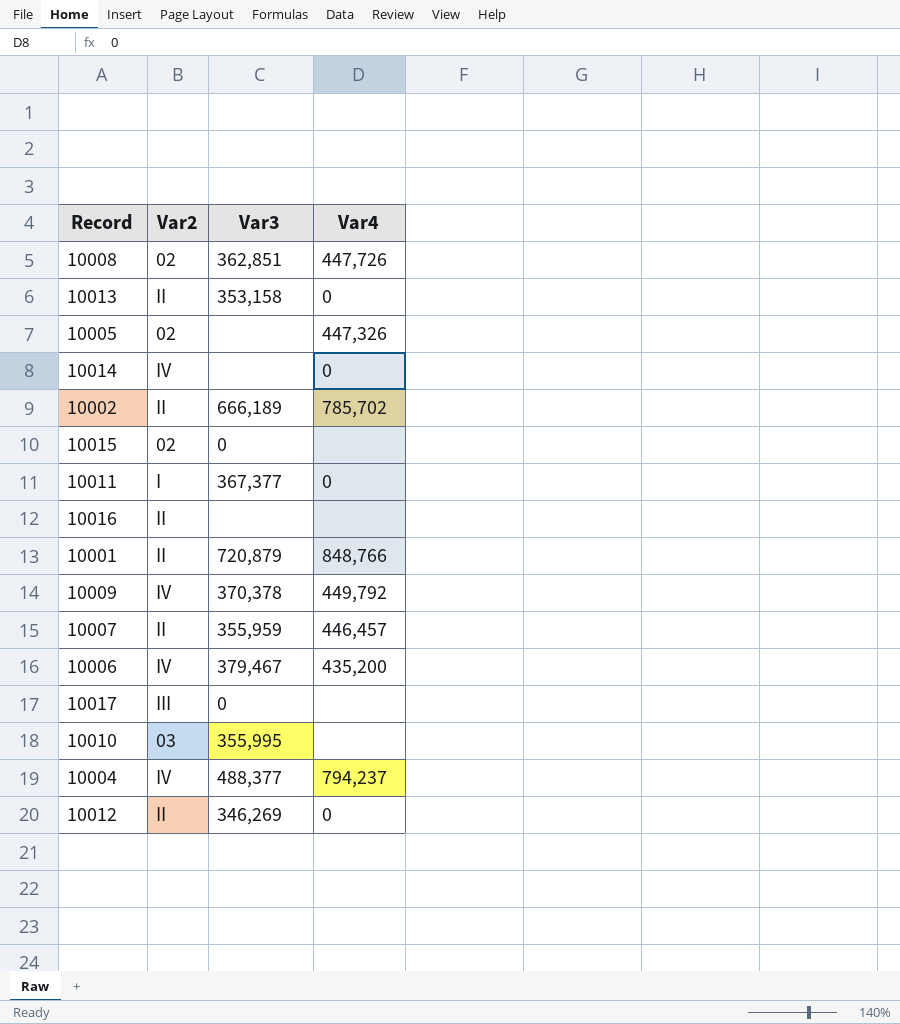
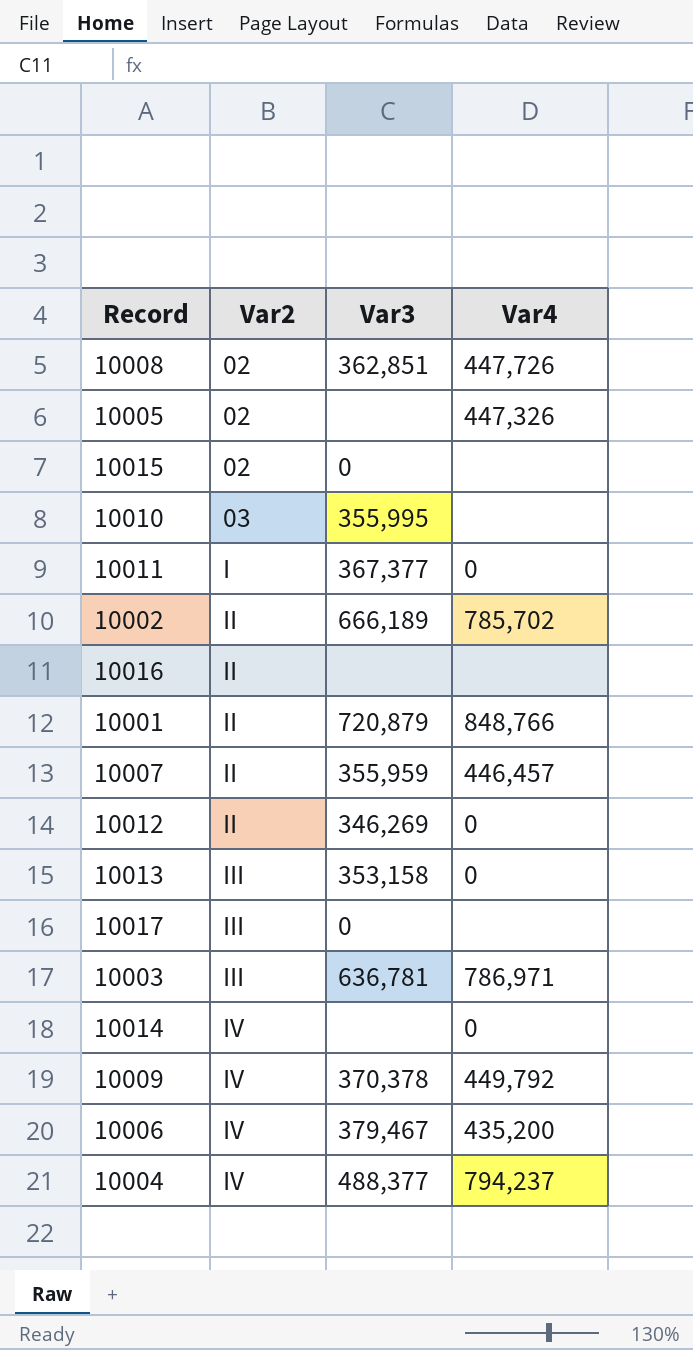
row order: none -> Var2 ascending
10013 | Var2: II -> III
row 10003: none -> III | 636,781 | 786,971

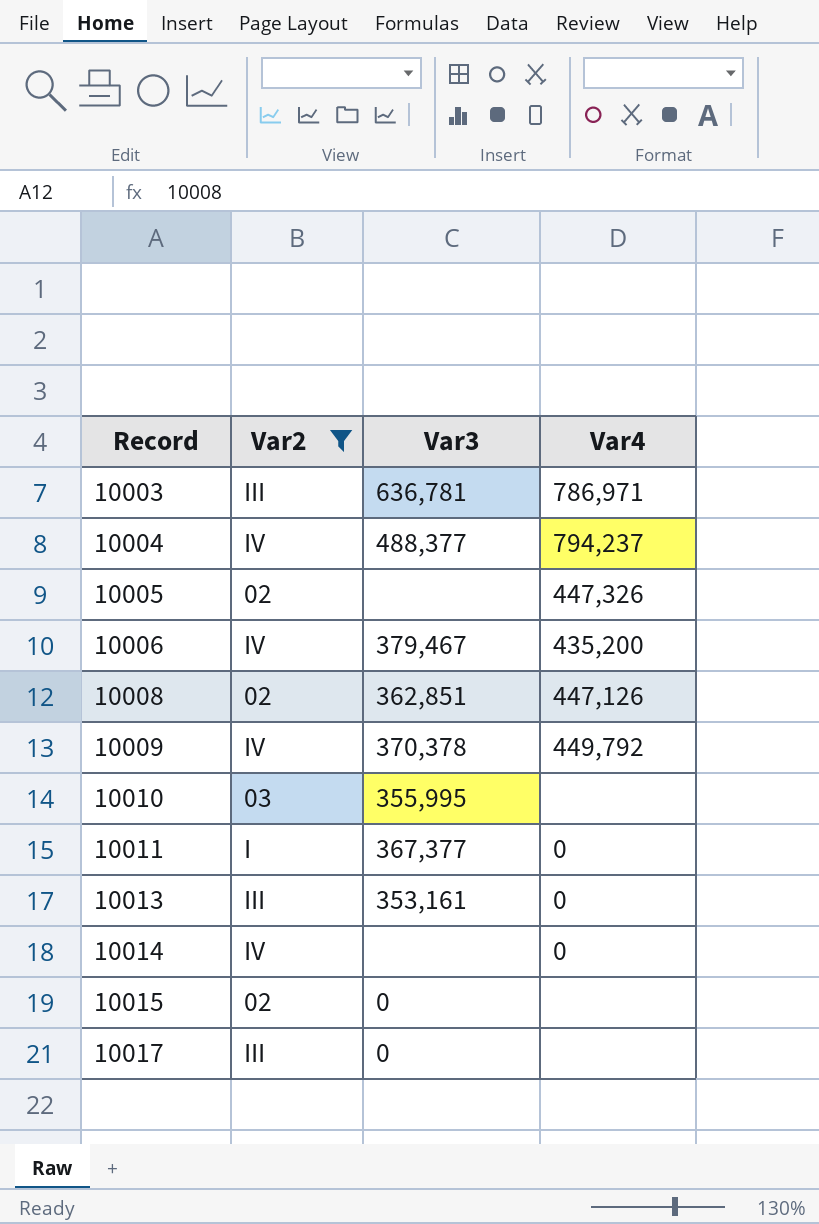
filter: none -> Var2 != II
row order: Var2 ascending -> Record ascending
10008 | Var4: 447,726 -> 447,126
10013 | Var3: 353,158 -> 353,161

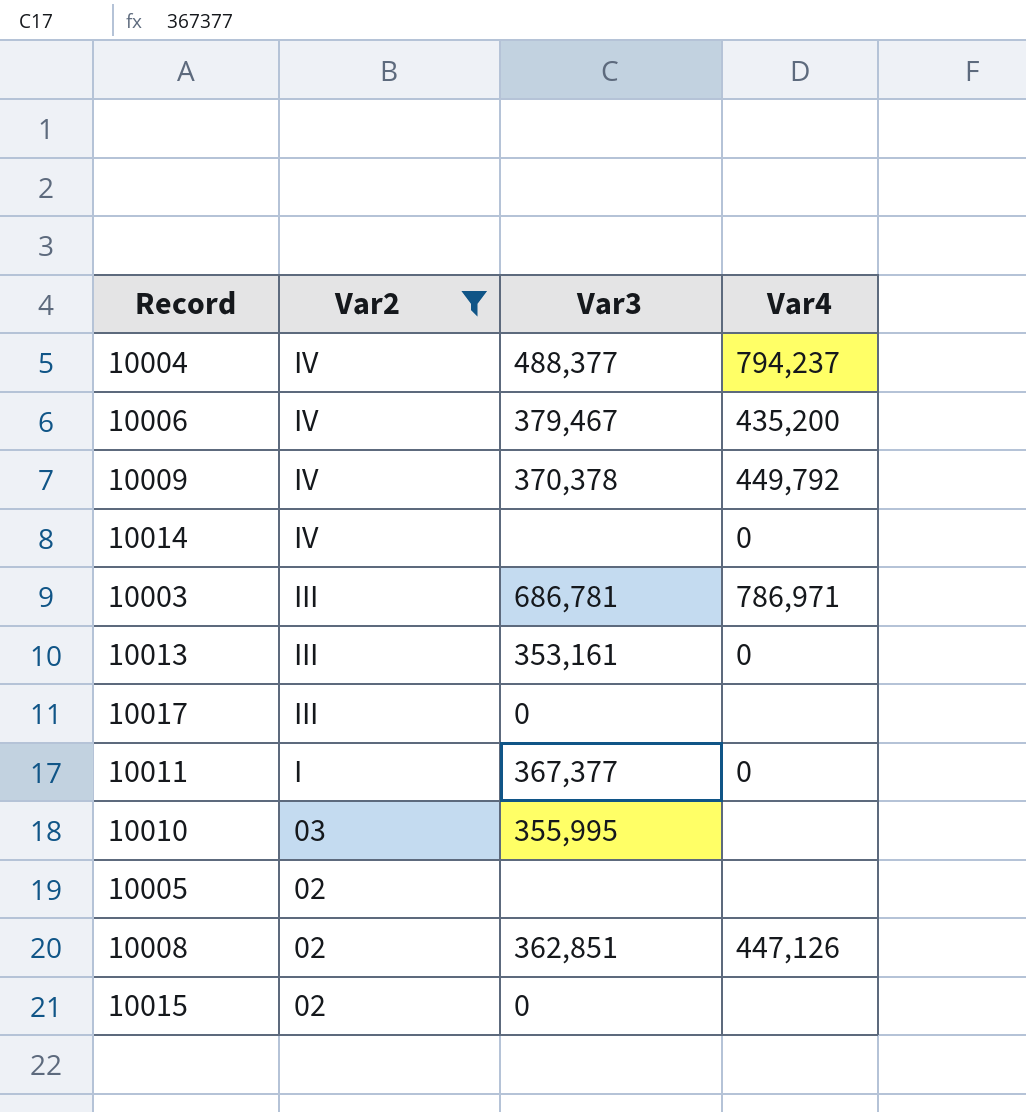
row order: Record ascending -> Var2 descending
10003 | Var3: 636,781 -> 686,781
10005 | Var4: 447,326 -> none

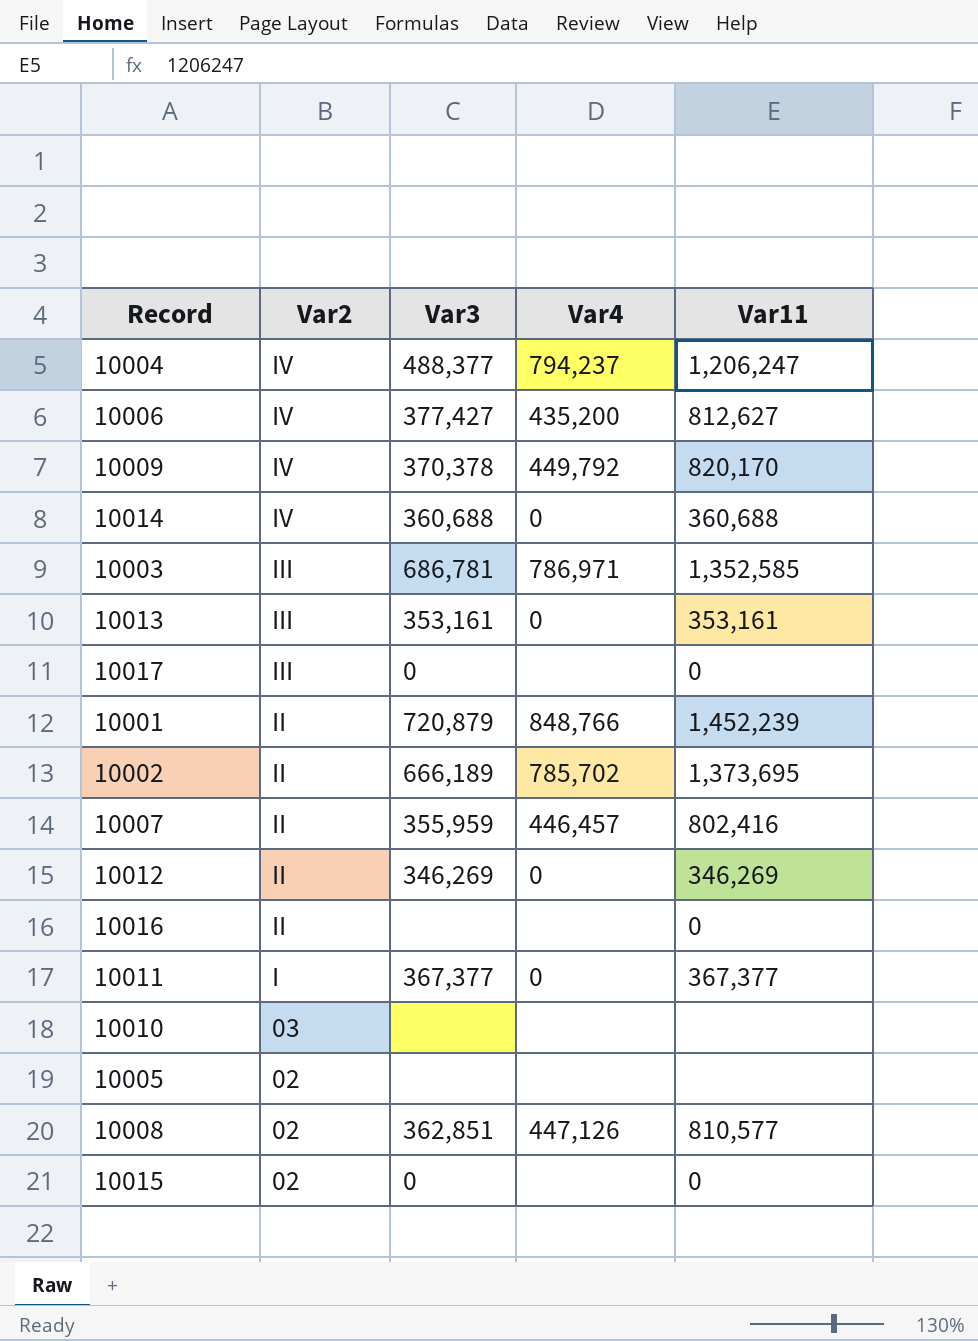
filter: Var2 != II -> none
column Var11 | position: none -> 5
10006 | Var3: 379,467 -> 377,427
10014 | Var3: none -> 360,688
10010 | Var3: 355,995 -> none

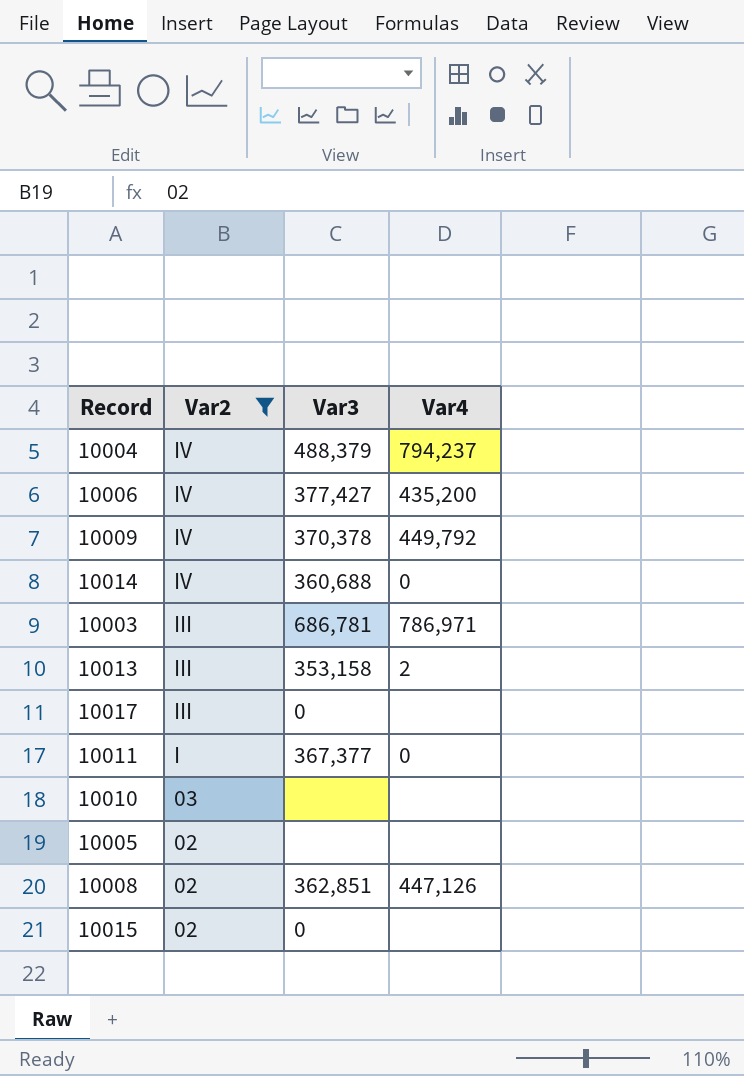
filter: none -> Var2 != II
column Var11 | position: 5 -> none
10004 | Var3: 488,377 -> 488,379
10013 | Var3: 353,161 -> 353,158
10013 | Var4: 0 -> 2

